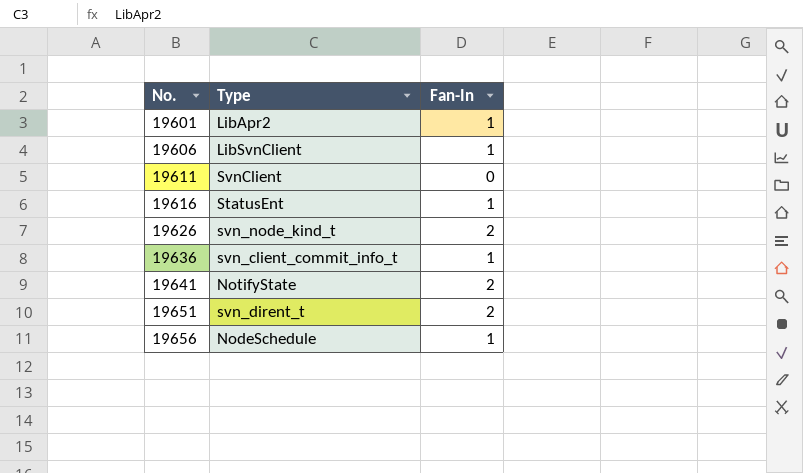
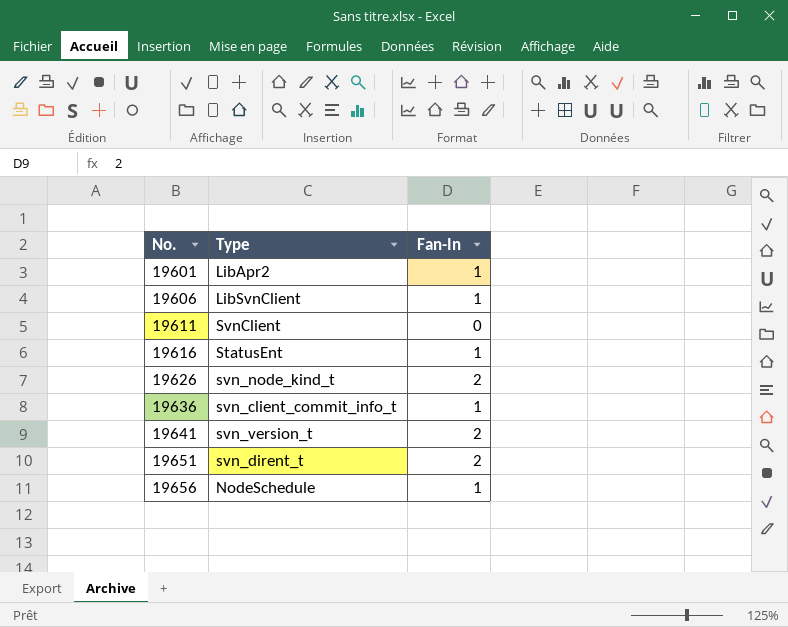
19641 | Type: NotifyState -> svn_version_t

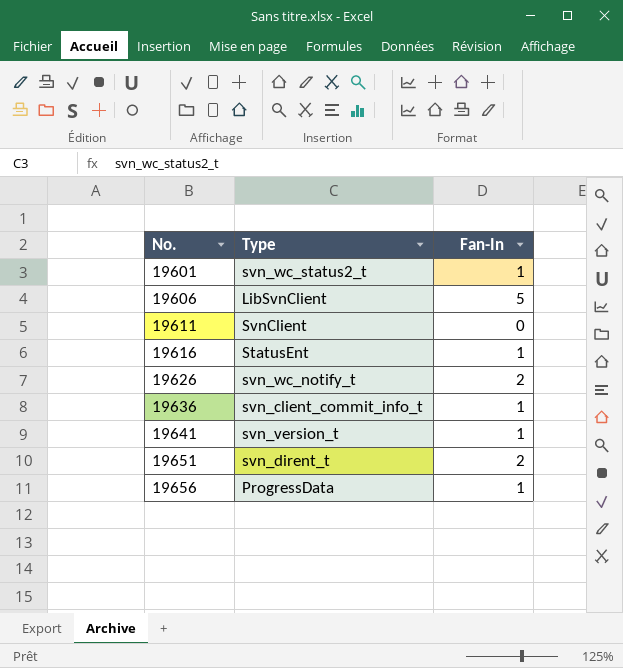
19601 | Type: LibApr2 -> svn_wc_status2_t
19606 | Fan-In: 1 -> 5
19626 | Type: svn_node_kind_t -> svn_wc_notify_t
19641 | Fan-In: 2 -> 1
19656 | Type: NodeSchedule -> ProgressData

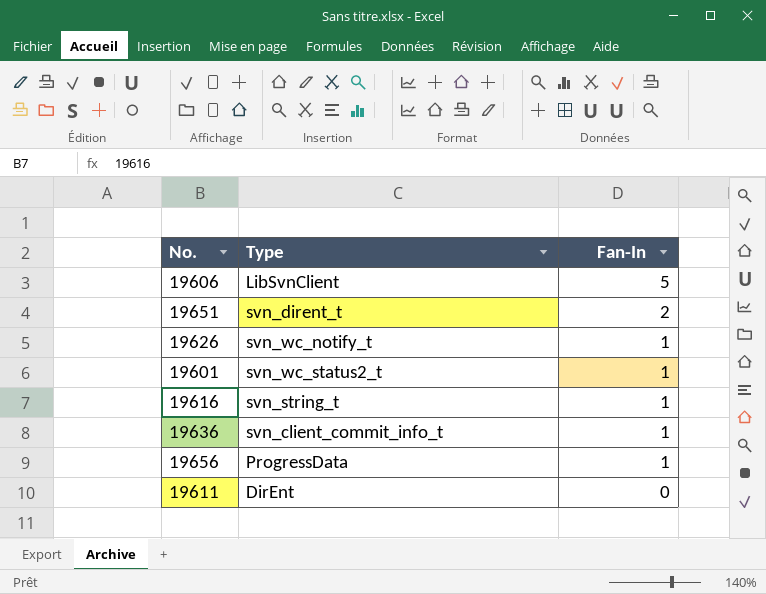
row order: No. ascending -> Fan-In descending
row 19641: svn_version_t | 1 -> none
19626 | Fan-In: 2 -> 1
19616 | Type: StatusEnt -> svn_string_t
19611 | Type: SvnClient -> DirEnt

